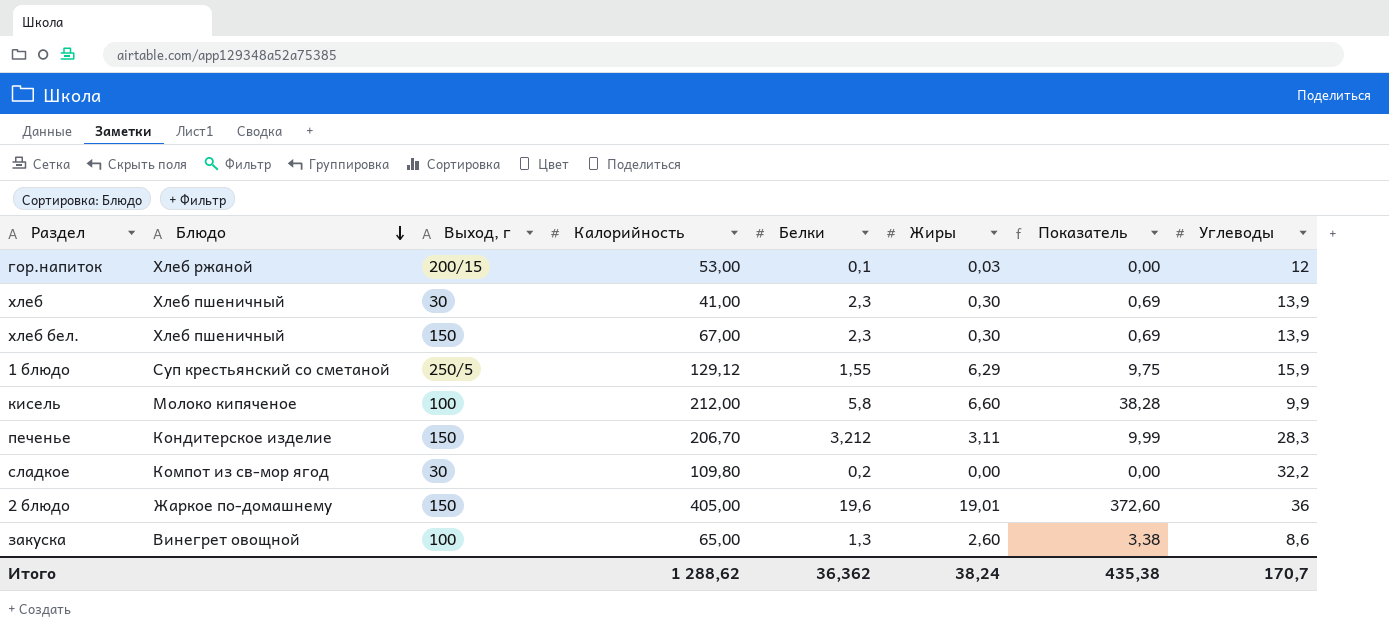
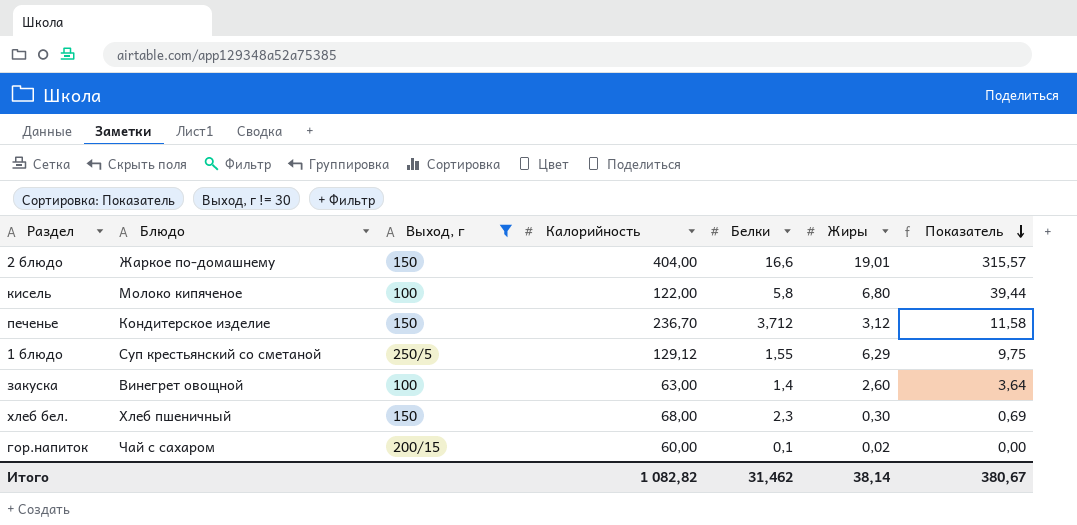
filter: none -> Выход, г != 30
row order: Блюдо descending -> Показатель descending
column Углеводы | position: 8 -> none
2 блюдо | Калорийность: 405,00 -> 404,00
2 блюдо | Белки: 19,6 -> 16,6
2 блюдо | Показатель: 372,60 -> 315,57
кисель | Калорийность: 212,00 -> 122,00
кисель | Жиры: 6,60 -> 6,80
кисель | Показатель: 38,28 -> 39,44
печенье | Калорийность: 206,70 -> 236,70
печенье | Белки: 3,212 -> 3,712
печенье | Жиры: 3,11 -> 3,12
печенье | Показатель: 9,99 -> 11,58
закуска | Калорийность: 65,00 -> 63,00
закуска | Белки: 1,3 -> 1,4
закуска | Показатель: 3,38 -> 3,64
хлеб бел. | Калорийность: 67,00 -> 68,00
гор.напиток | Блюдо: Хлеб ржаной -> Чай с сахаром
гор.напиток | Калорийность: 53,00 -> 60,00
гор.напиток | Жиры: 0,03 -> 0,02
Итого | Калорийность: 1 288,62 -> 1 082,82
Итого | Белки: 36,362 -> 31,462
Итого | Жиры: 38,24 -> 38,14
Итого | Показатель: 435,38 -> 380,67

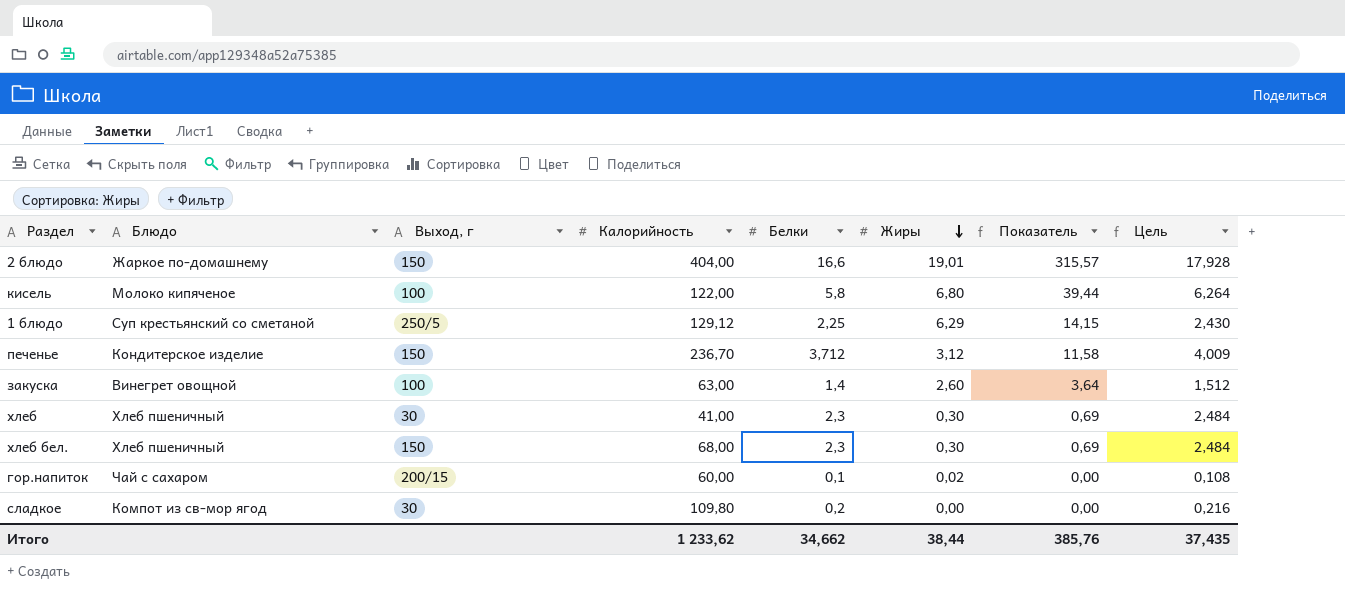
filter: Выход, г != 30 -> none
row order: Показатель descending -> Жиры descending
column Цель | formula: none -> [Белки] * 1,08
1 блюдо | Белки: 1,55 -> 2,25
1 блюдо | Показатель: 9,75 -> 14,15
Итого | Калорийность: 1 082,82 -> 1 233,62
Итого | Белки: 31,462 -> 34,662
Итого | Жиры: 38,14 -> 38,44
Итого | Показатель: 380,67 -> 385,76

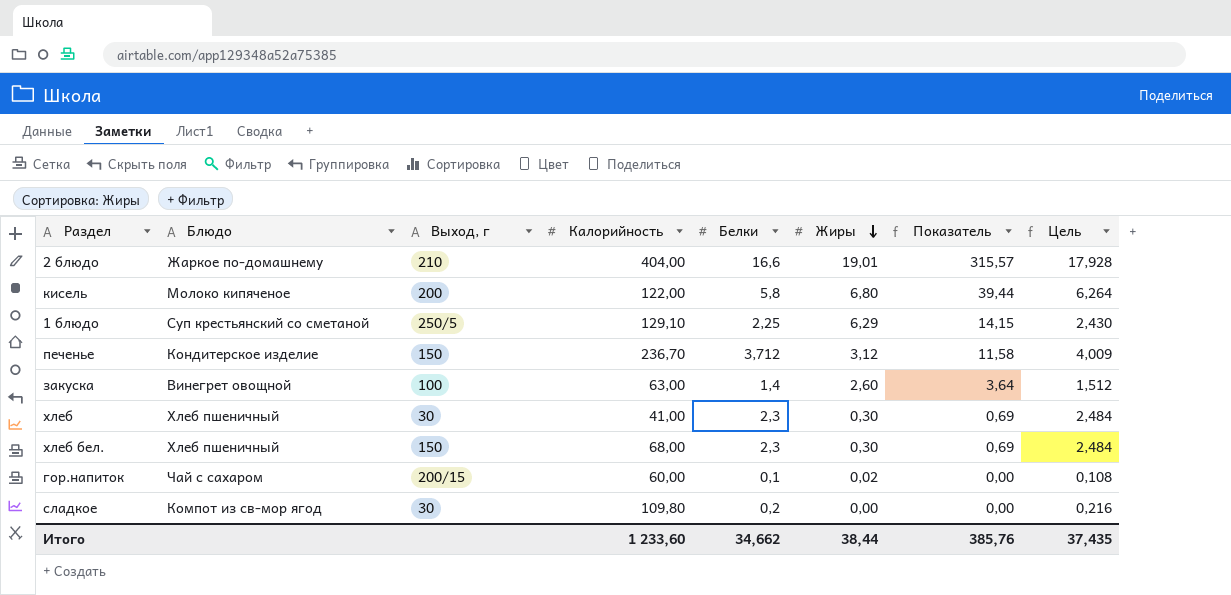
2 блюдо | Выход, г: 150 -> 210
кисель | Выход, г: 100 -> 200
1 блюдо | Калорийность: 129,12 -> 129,10
Итого | Калорийность: 1 233,62 -> 1 233,60

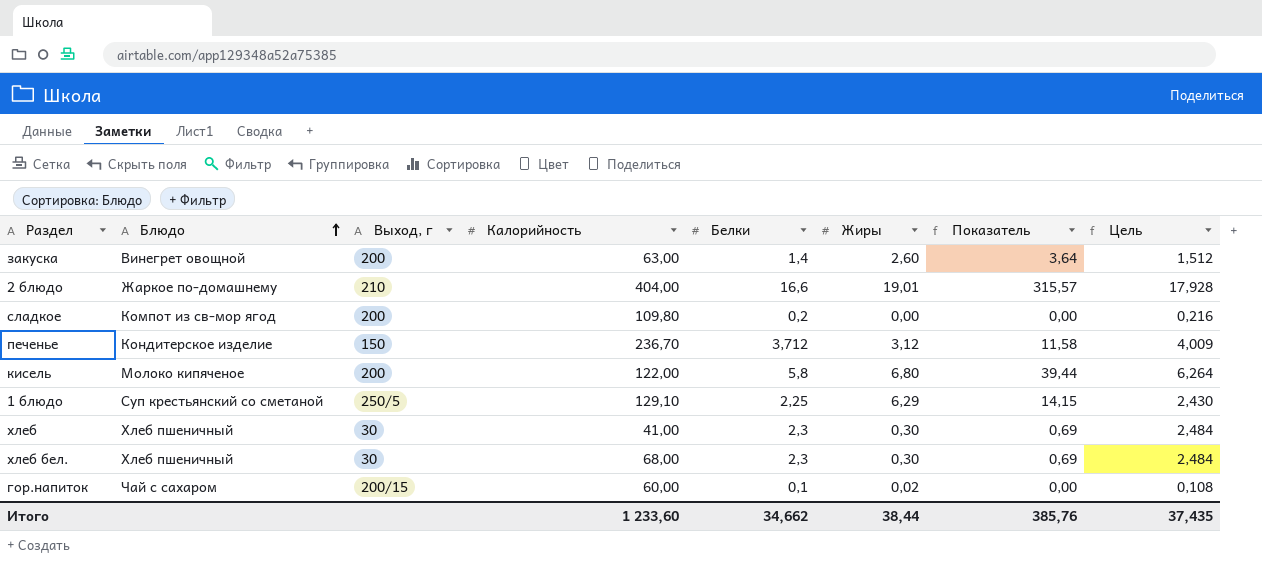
row order: Жиры descending -> Блюдо ascending
закуска | Выход, г: 100 -> 200
сладкое | Выход, г: 30 -> 200
хлеб бел. | Выход, г: 150 -> 30

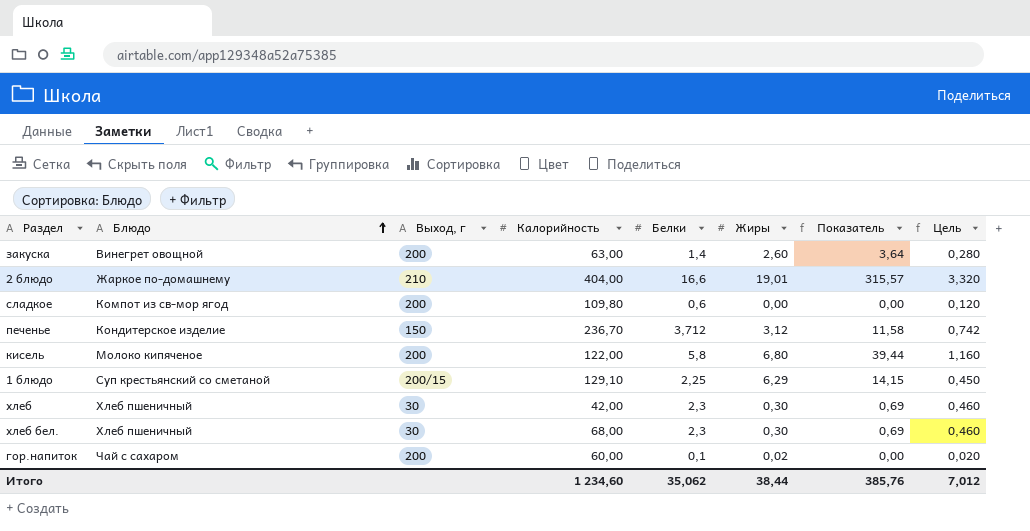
column Цель | formula: [Белки] * 1,08 -> [Белки] * 0,2
сладкое | Белки: 0,2 -> 0,6
1 блюдо | Выход, г: 250/5 -> 200/15
хлеб | Калорийность: 41,00 -> 42,00
гор.напиток | Выход, г: 200/15 -> 200
Итого | Калорийность: 1 233,60 -> 1 234,60
Итого | Белки: 34,662 -> 35,062
Итого | Цель: 37,435 -> 7,012

